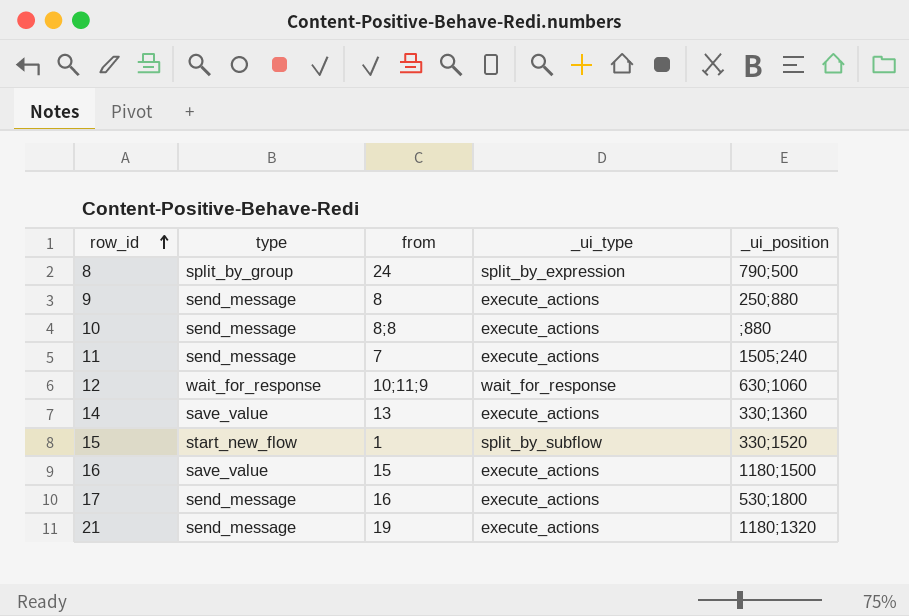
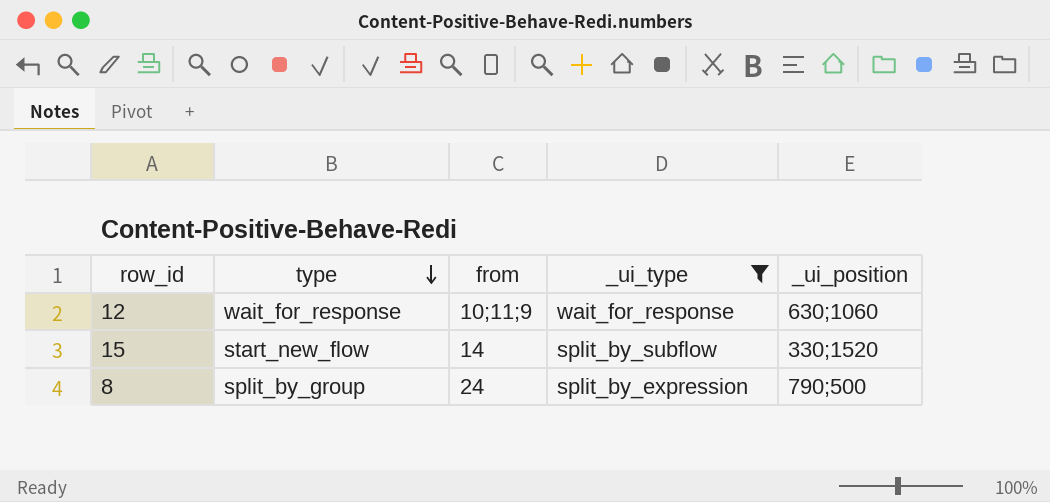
filter: none -> _ui_type != execute_actions
row order: row_id ascending -> type descending
15 | from: 1 -> 14

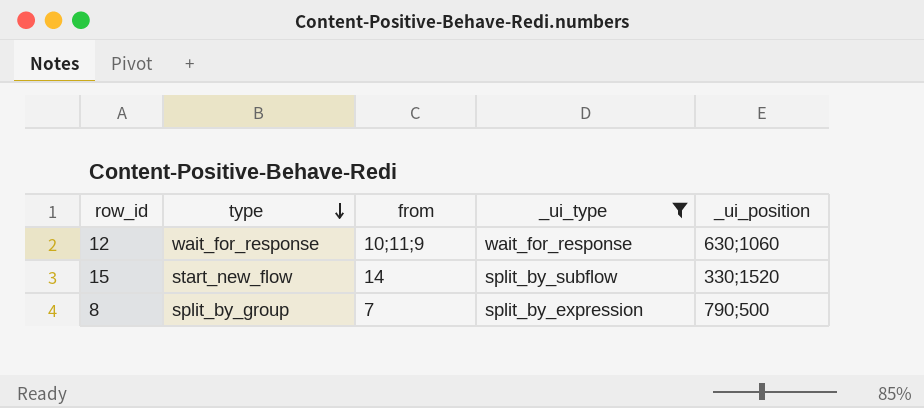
8 | from: 24 -> 7

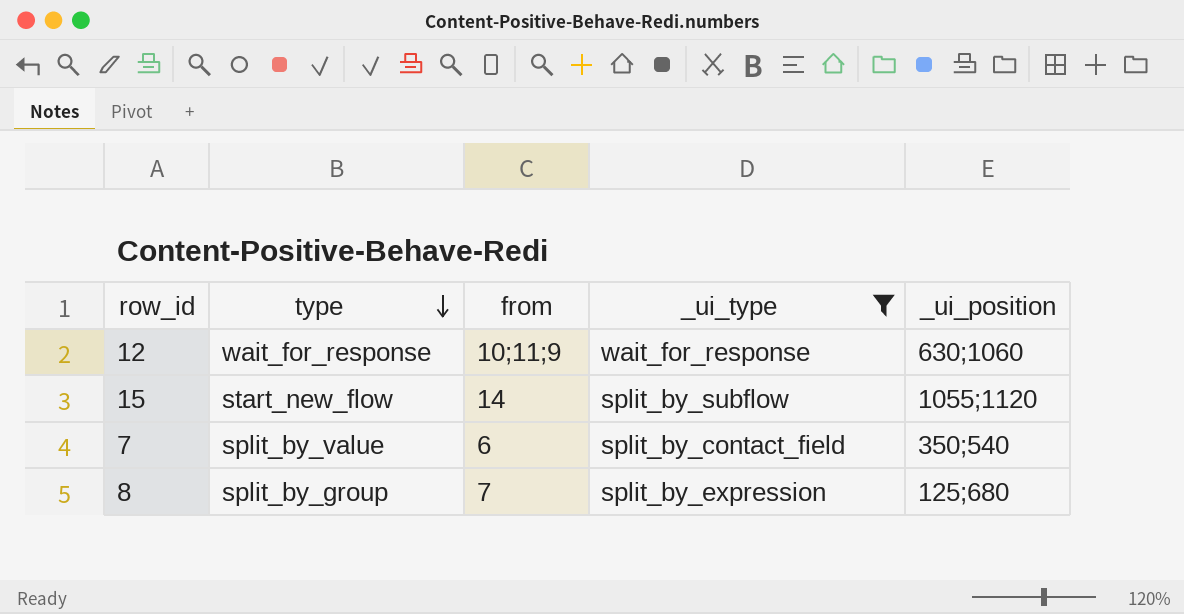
15 | _ui_position: 330;1520 -> 1055;1120
row 7: none -> split_by_value | 6 | split_by_contact_field | 350;540
8 | _ui_position: 790;500 -> 125;680

